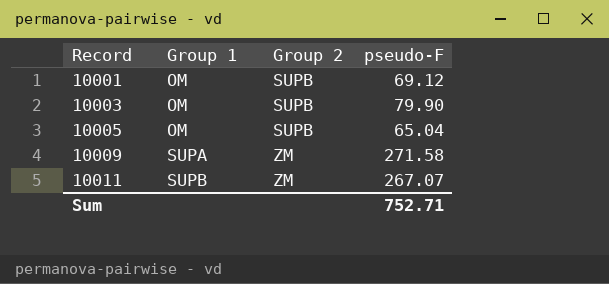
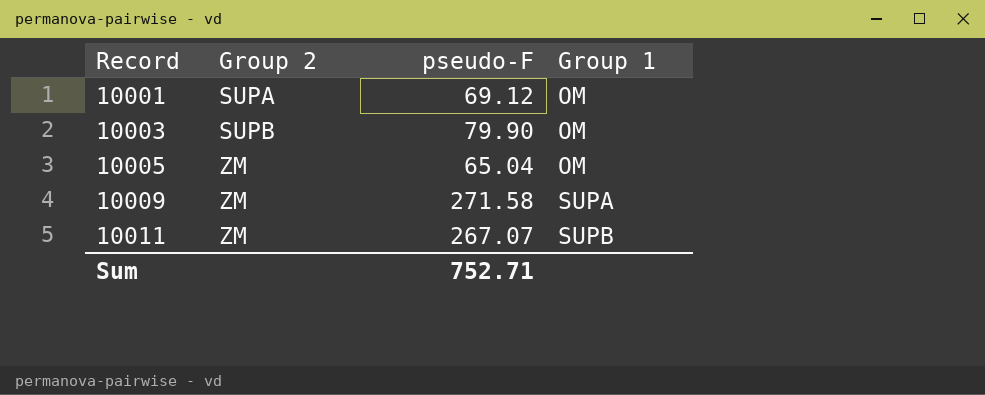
column Group 1 | position: 2 -> 4
10001 | Group 2: SUPB -> SUPA
10005 | Group 2: SUPB -> ZM

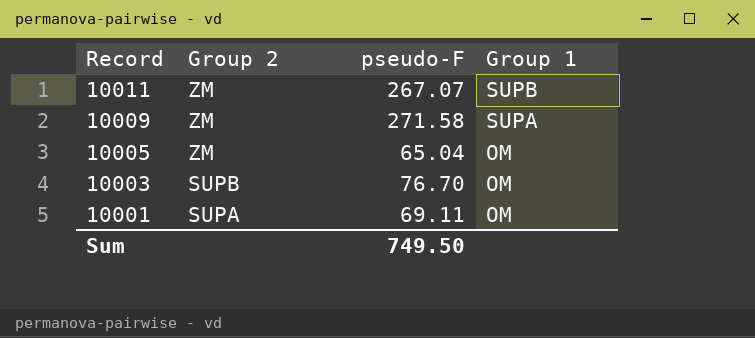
row order: Record ascending -> Record descending
10003 | pseudo-F: 79.90 -> 76.70
10001 | pseudo-F: 69.12 -> 69.11
Sum | pseudo-F: 752.71 -> 749.50

